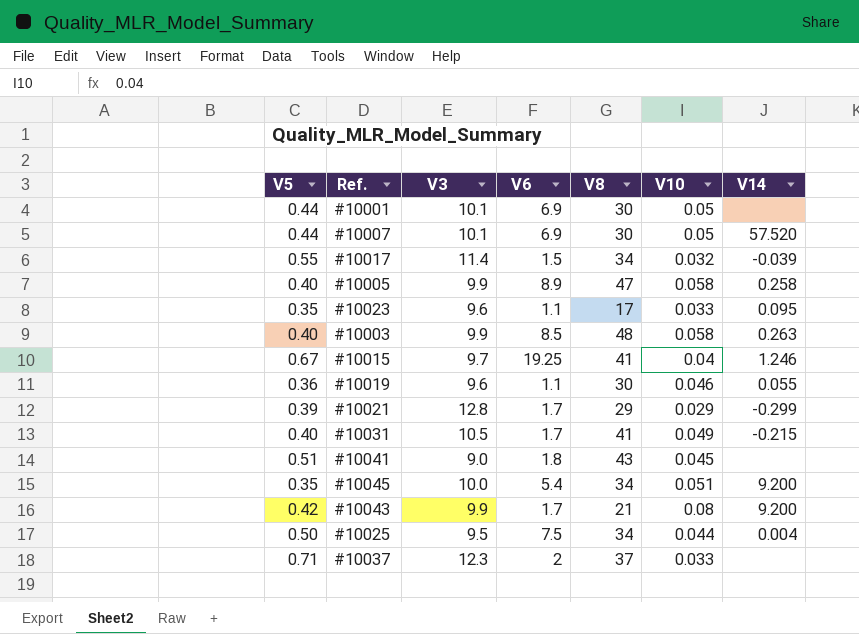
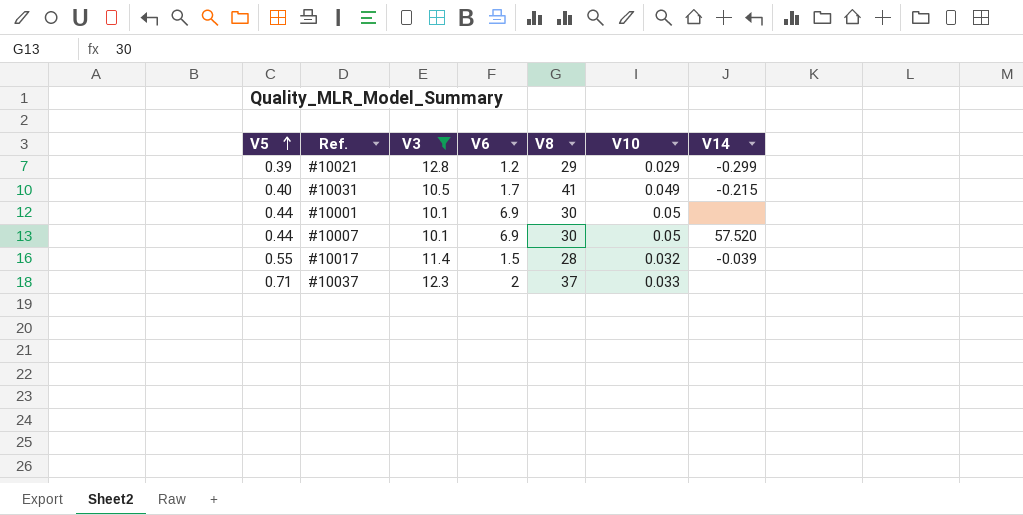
filter: none -> V3 >= 10.1
row order: none -> V5 ascending
#10021 | V6: 1.7 -> 1.2
#10017 | V8: 34 -> 28

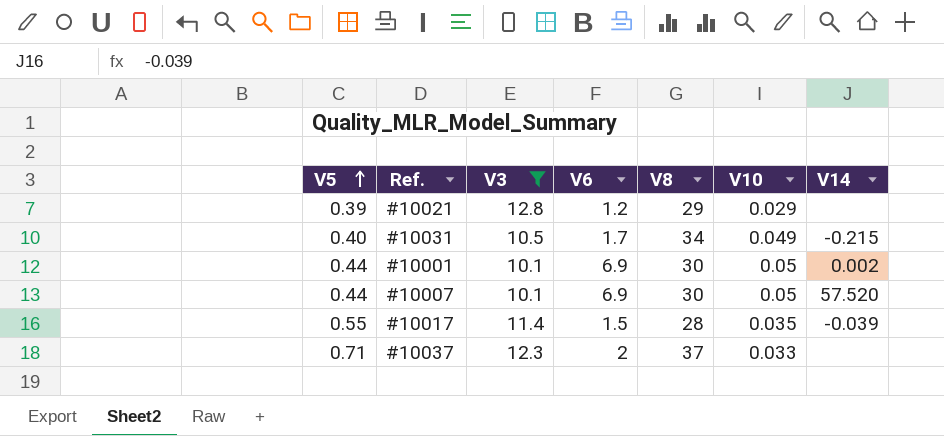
#10021 | V14: -0.299 -> none
#10031 | V8: 41 -> 34
#10001 | V14: none -> 0.002
#10017 | V10: 0.032 -> 0.035

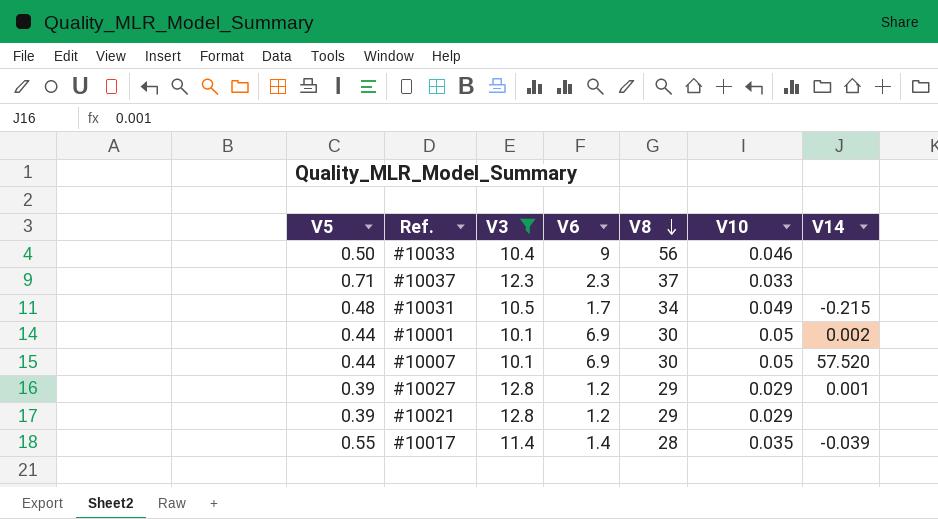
row order: V5 ascending -> V8 descending
row #10033: none -> 0.50 | 10.4 | 9 | 56 | 0.046 | none
#10037 | V6: 2 -> 2.3
#10031 | V5: 0.40 -> 0.48
row #10027: none -> 0.39 | 12.8 | 1.2 | 29 | 0.029 | 0.001
#10017 | V6: 1.5 -> 1.4

